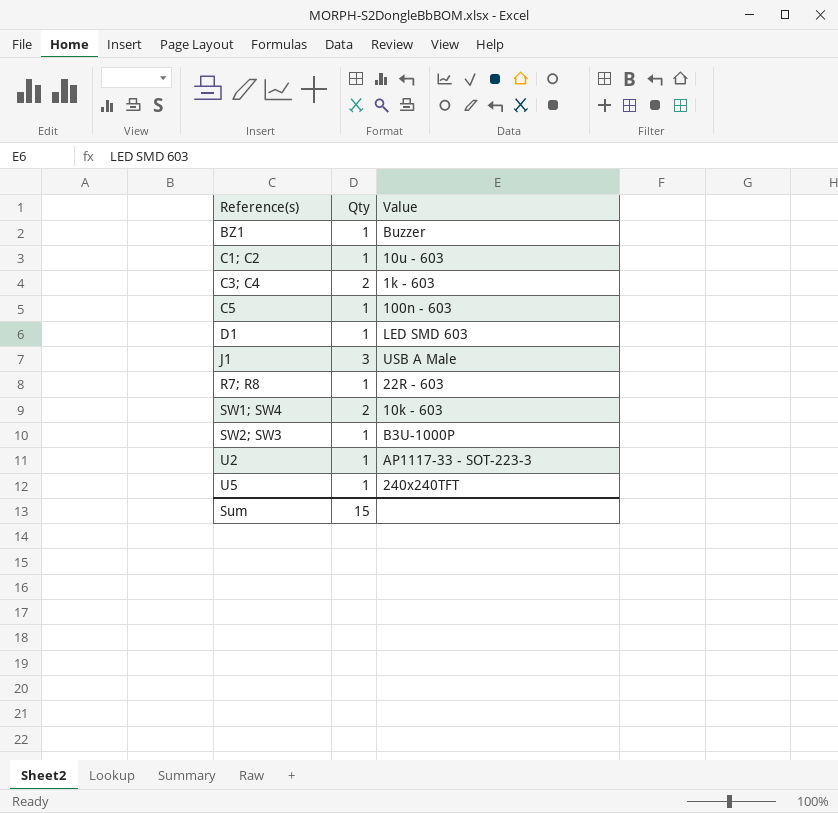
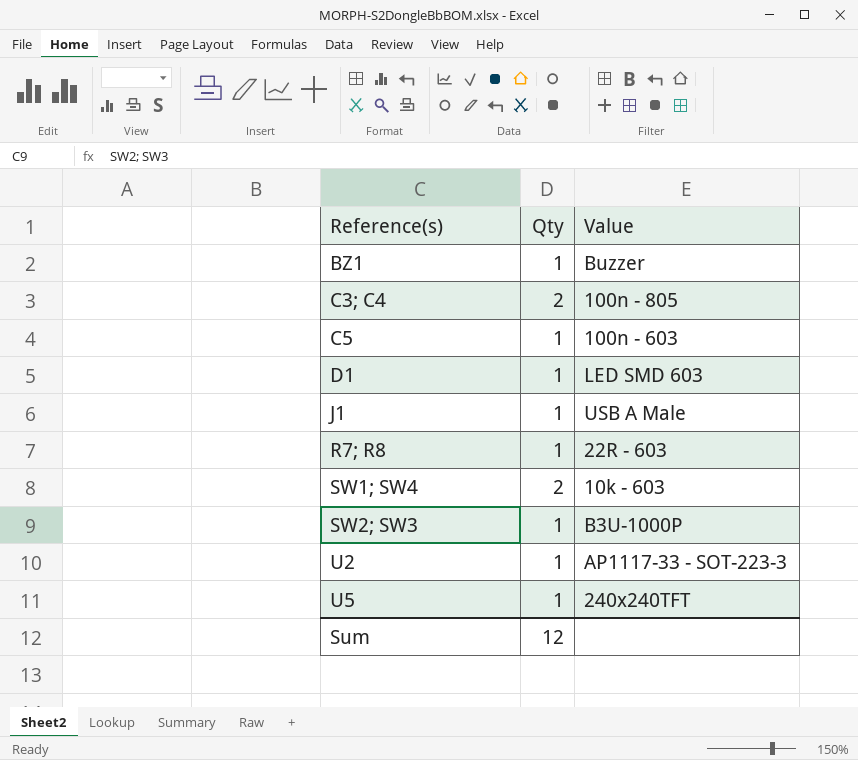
row C1; C2: 1 | 10u - 603 -> none
C3; C4 | Value: 1k - 603 -> 100n - 805
J1 | Qty: 3 -> 1
Sum | Qty: 15 -> 12

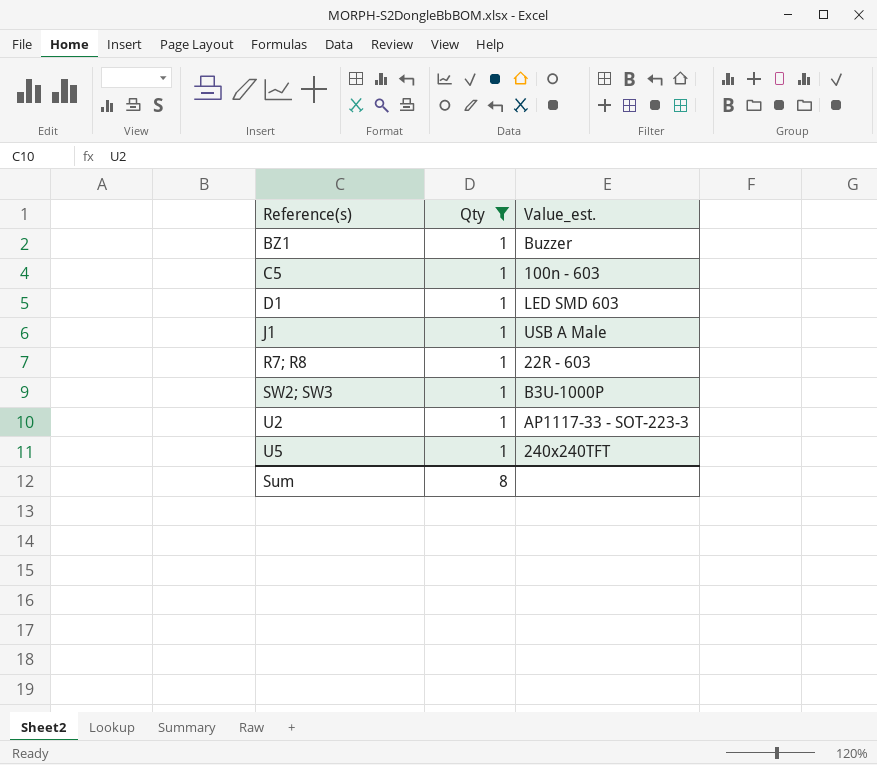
filter: none -> Qty = 1
column name: Value -> Value_est.
Sum | Qty: 12 -> 8

